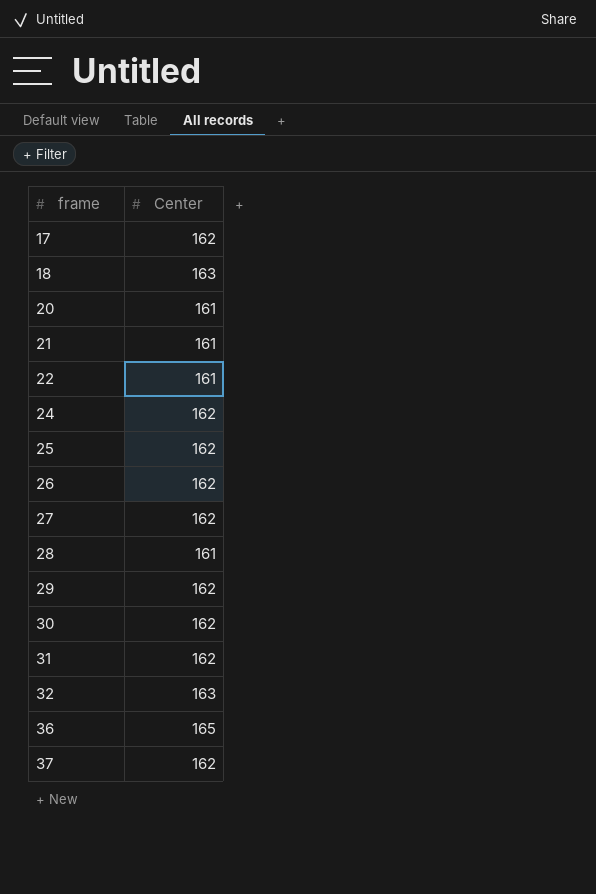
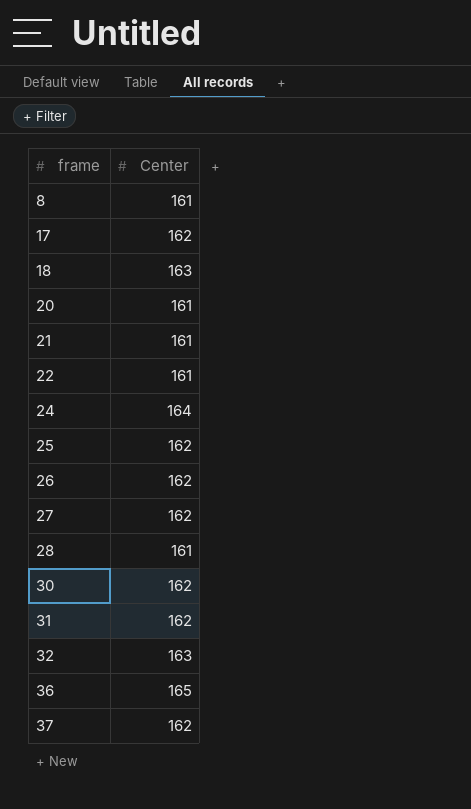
row 29: 162 -> none
row 8: none -> 161
24 | Center: 162 -> 164

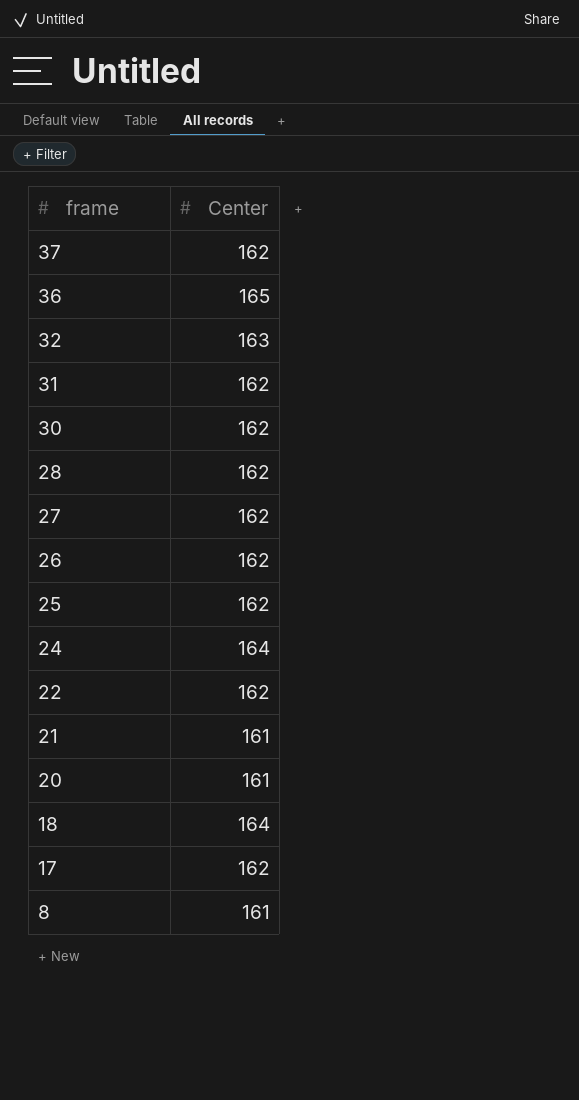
row order: frame ascending -> frame descending
28 | Center: 161 -> 162
22 | Center: 161 -> 162
18 | Center: 163 -> 164

